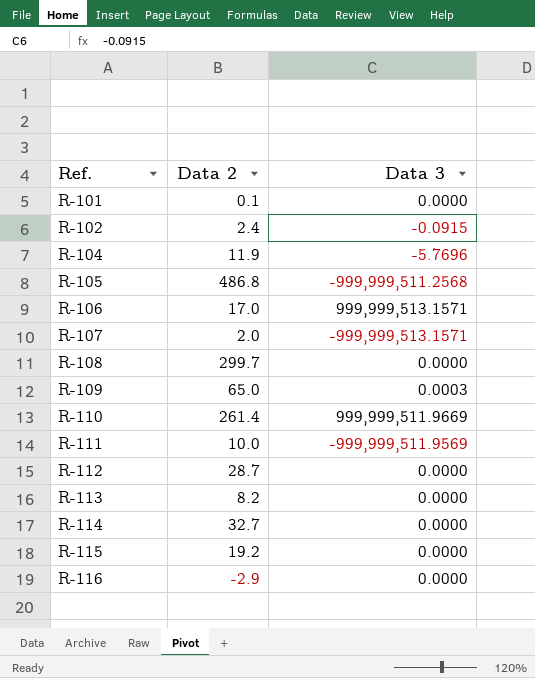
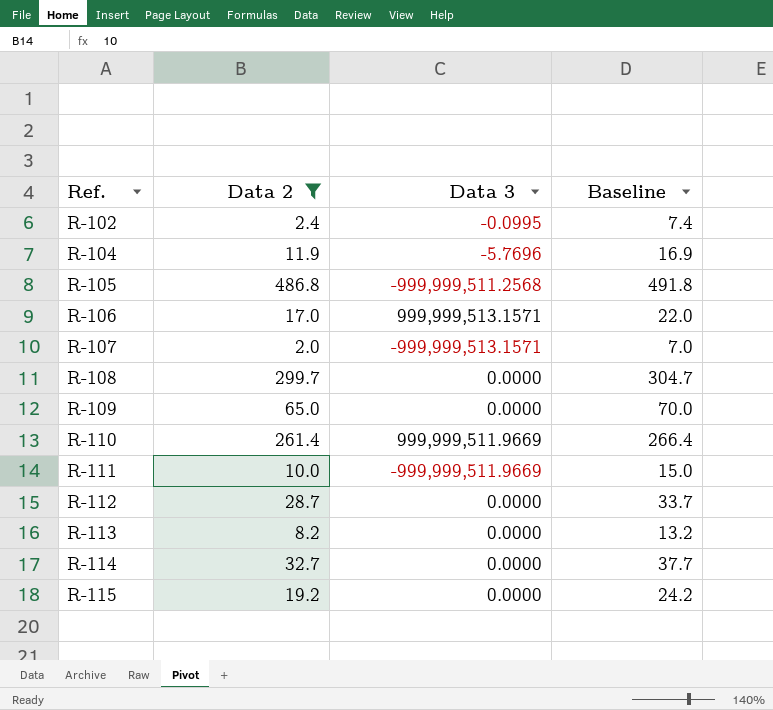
filter: none -> Data 2 >= 2.0
column Baseline | formula: none -> [Data 2] + 5
R-102 | Data 3: -0.0915 -> -0.0995
R-109 | Data 3: 0.0003 -> 0.0000
R-111 | Data 3: -999,999,511.9569 -> -999,999,511.9669

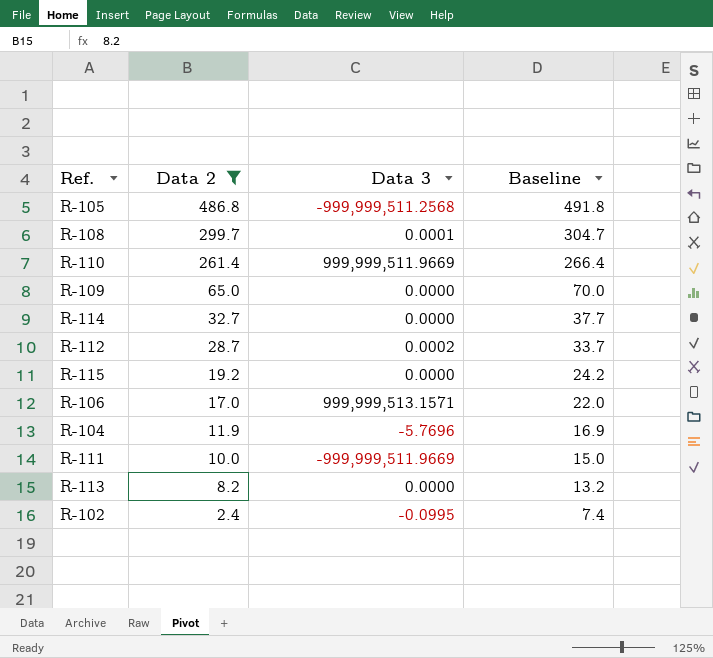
row order: Ref. ascending -> Data 2 descending
row R-107: 2.0 | -999,999,513.1571 | 7.0 -> none
R-108 | Data 3: 0.0000 -> 0.0001
R-112 | Data 3: 0.0000 -> 0.0002

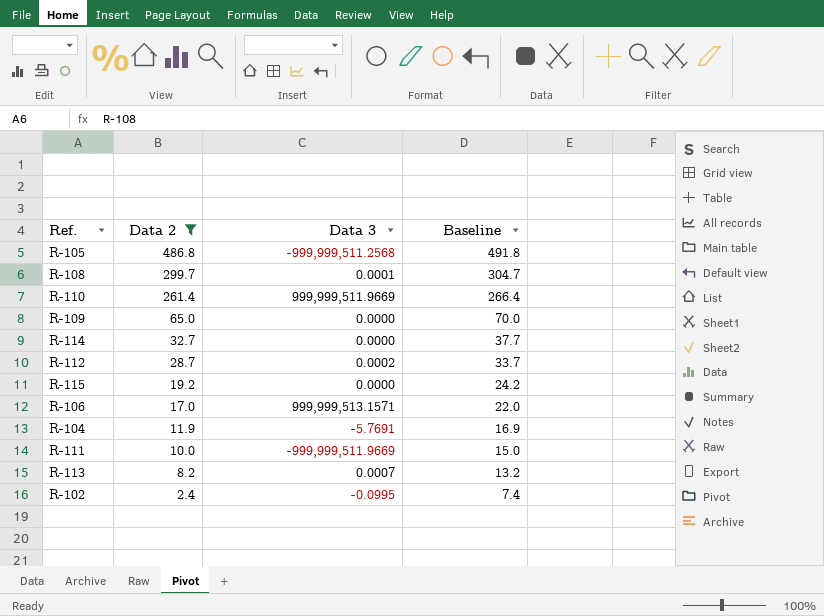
R-104 | Data 3: -5.7696 -> -5.7691
R-113 | Data 3: 0.0000 -> 0.0007

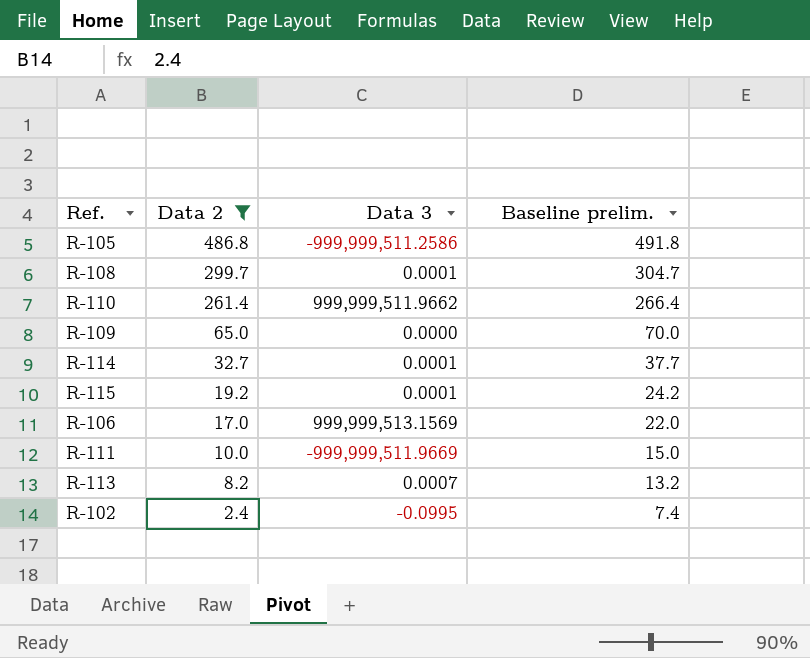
column name: Baseline -> Baseline prelim.
row R-112: 28.7 | 0.0002 | 33.7 -> none
row R-104: 11.9 | -5.7691 | 16.9 -> none
R-105 | Data 3: -999,999,511.2568 -> -999,999,511.2586
R-110 | Data 3: 999,999,511.9669 -> 999,999,511.9662
R-114 | Data 3: 0.0000 -> 0.0001
R-115 | Data 3: 0.0000 -> 0.0001
R-106 | Data 3: 999,999,513.1571 -> 999,999,513.1569

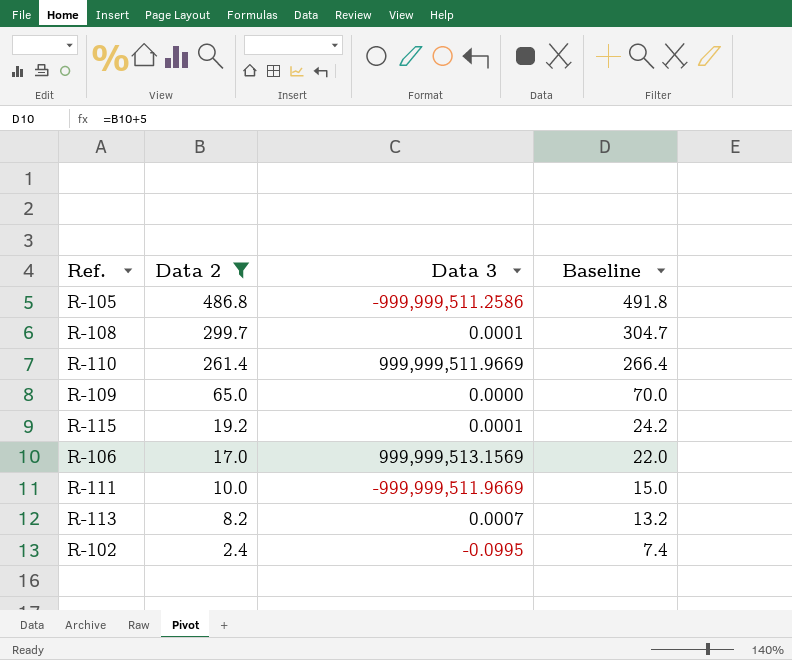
column name: Baseline prelim. -> Baseline
row R-114: 32.7 | 0.0001 | 37.7 -> none
R-110 | Data 3: 999,999,511.9662 -> 999,999,511.9669

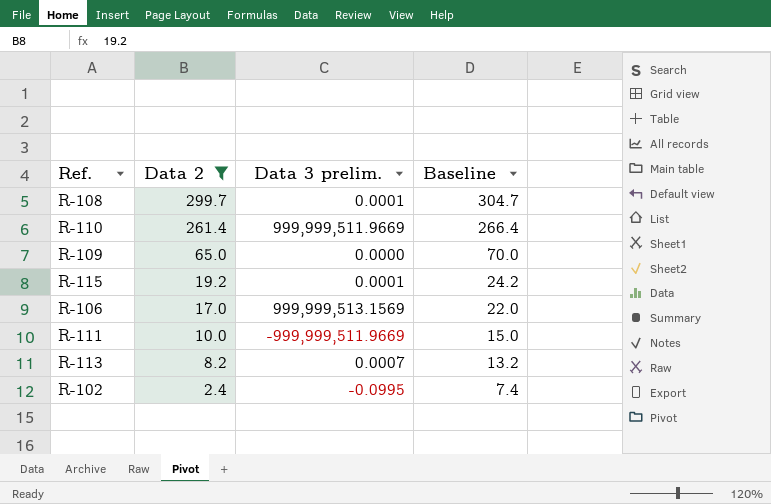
column name: Data 3 -> Data 3 prelim.
row R-105: 486.8 | -999,999,511.2586 | 491.8 -> none

